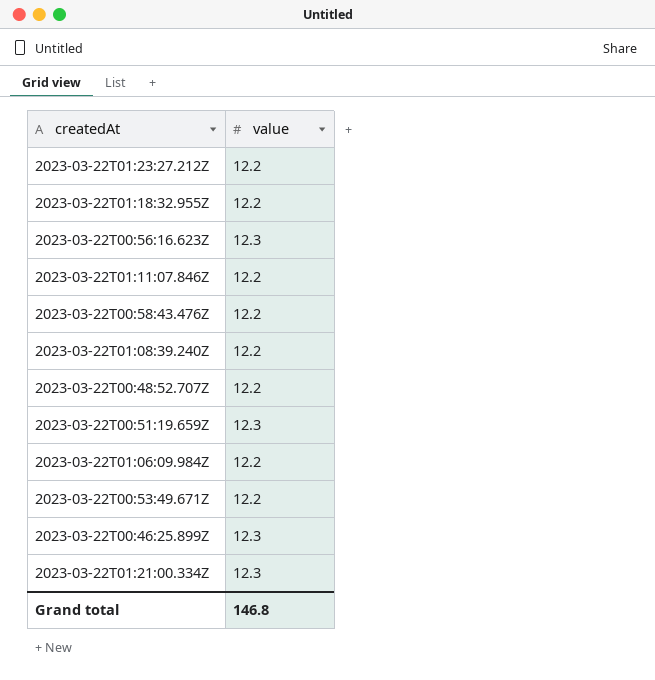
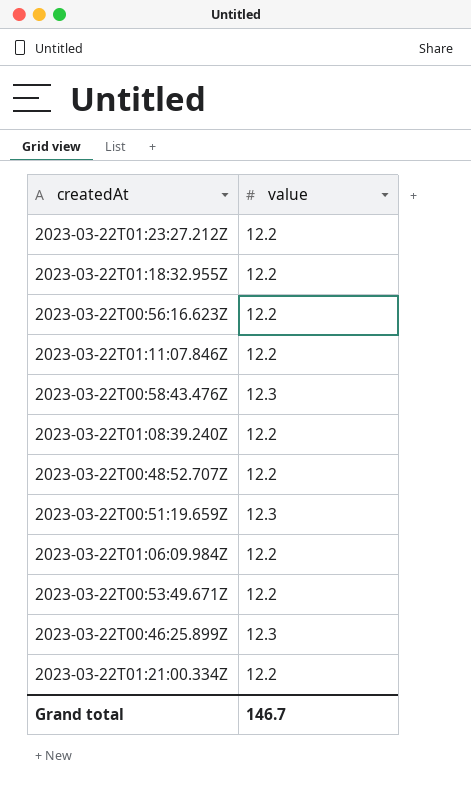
2023-03-22T00:56:16.623Z | value: 12.3 -> 12.2
2023-03-22T00:58:43.476Z | value: 12.2 -> 12.3
2023-03-22T01:21:00.334Z | value: 12.3 -> 12.2
Grand total | value: 146.8 -> 146.7

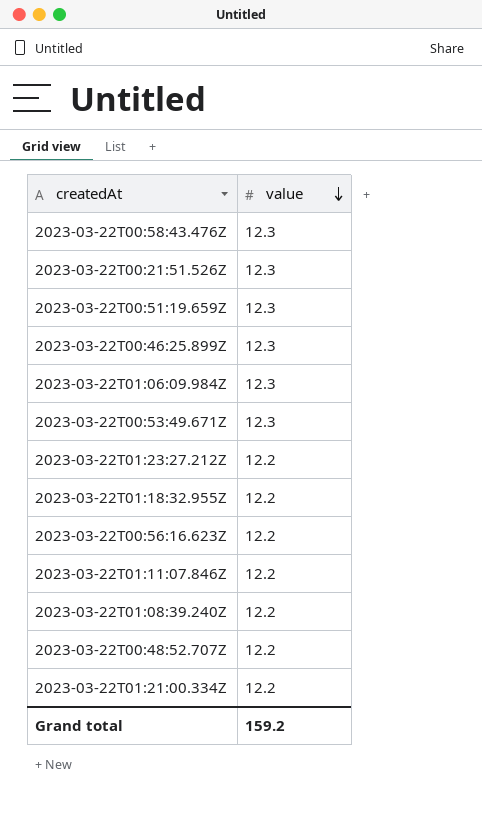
row order: none -> value descending
row 2023-03-22T00:21:51.526Z: none -> 12.3
2023-03-22T01:06:09.984Z | value: 12.2 -> 12.3
2023-03-22T00:53:49.671Z | value: 12.2 -> 12.3
Grand total | value: 146.7 -> 159.2

